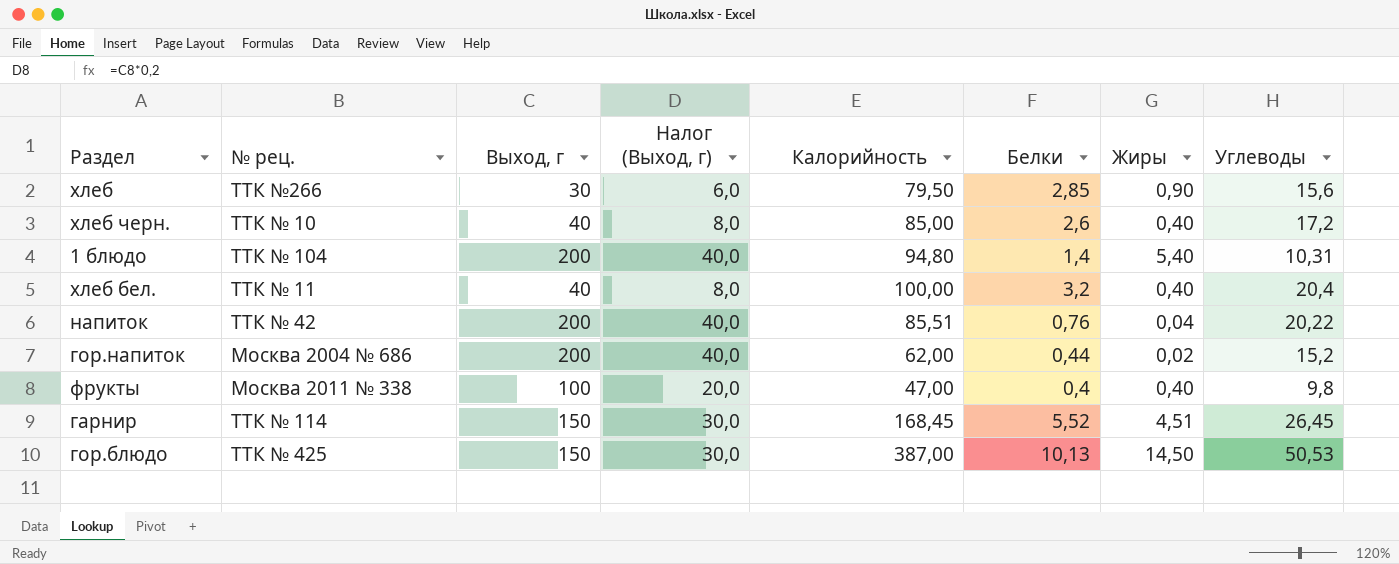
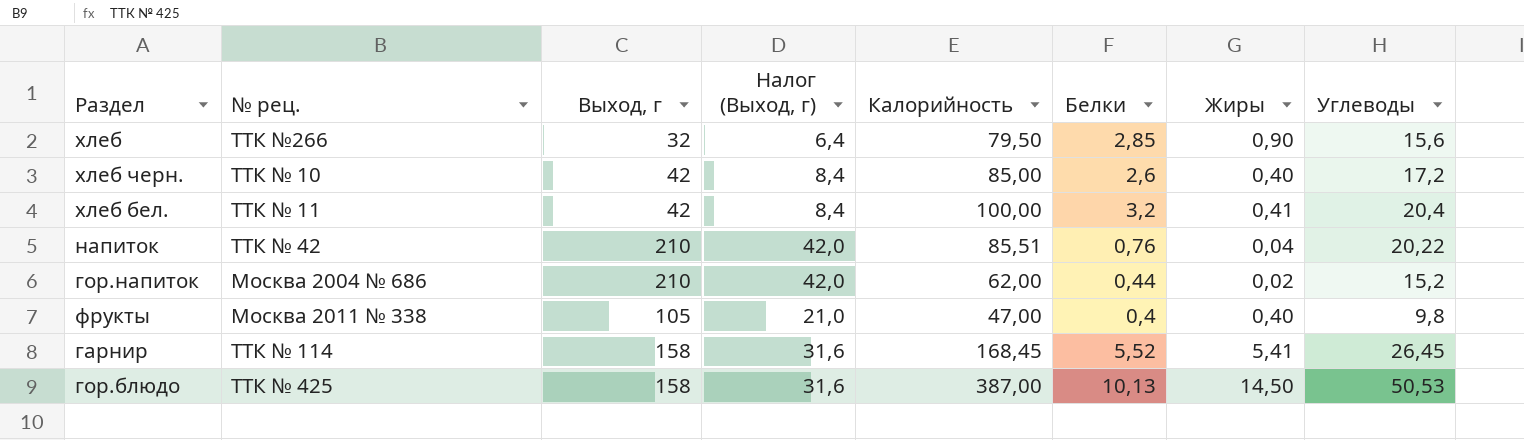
row 1 блюдо: ТТК № 104 | 200 | 40,0 | 94,80 | 1,4 | 5,40 | 10,31 -> none
хлеб | Выход, г: 30 -> 32
хлеб | Налог (Выход, г): 6,0 -> 6,4
хлеб черн. | Выход, г: 40 -> 42
хлеб черн. | Налог (Выход, г): 8,0 -> 8,4
хлеб бел. | Выход, г: 40 -> 42
хлеб бел. | Налог (Выход, г): 8,0 -> 8,4
хлеб бел. | Жиры: 0,40 -> 0,41
напиток | Выход, г: 200 -> 210
напиток | Налог (Выход, г): 40,0 -> 42,0
гор.напиток | Выход, г: 200 -> 210
гор.напиток | Налог (Выход, г): 40,0 -> 42,0
фрукты | Выход, г: 100 -> 105
фрукты | Налог (Выход, г): 20,0 -> 21,0
гарнир | Выход, г: 150 -> 158
гарнир | Налог (Выход, г): 30,0 -> 31,6
гарнир | Жиры: 4,51 -> 5,41
гор.блюдо | Выход, г: 150 -> 158
гор.блюдо | Налог (Выход, г): 30,0 -> 31,6

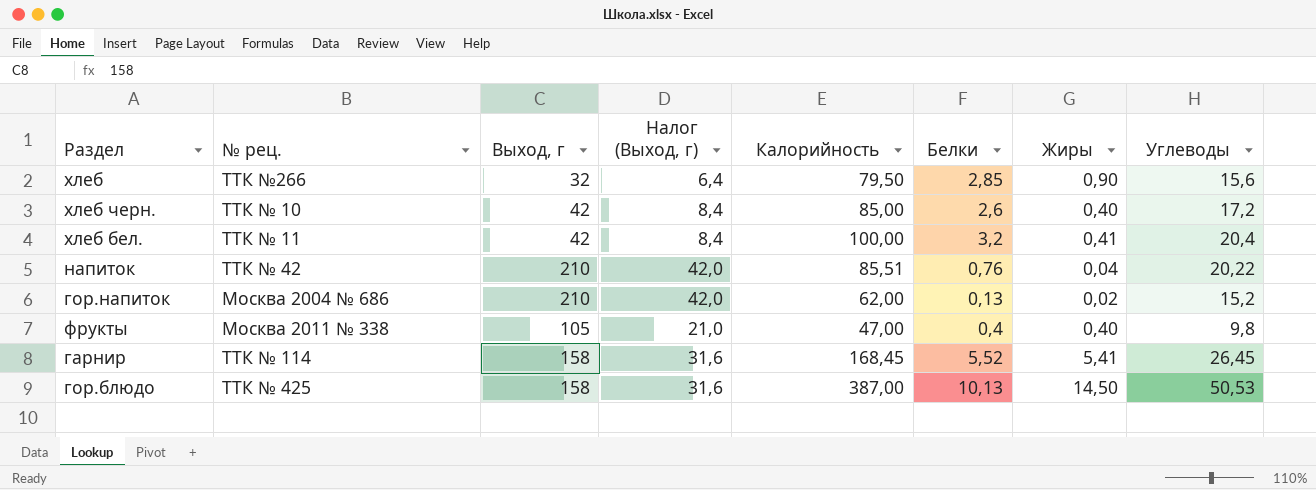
гор.напиток | Белки: 0,44 -> 0,13

